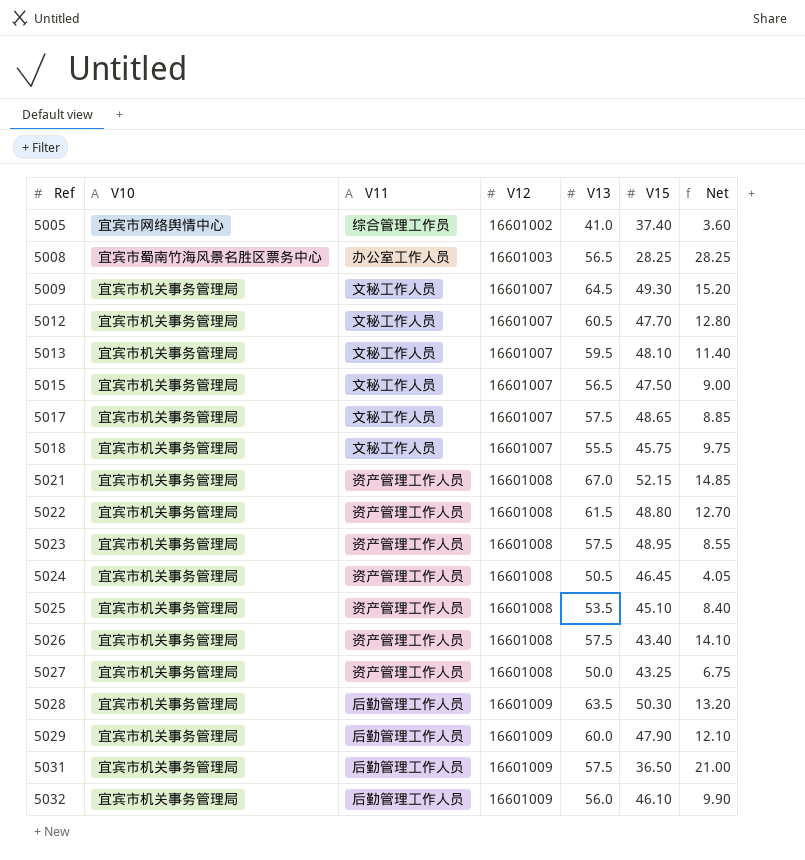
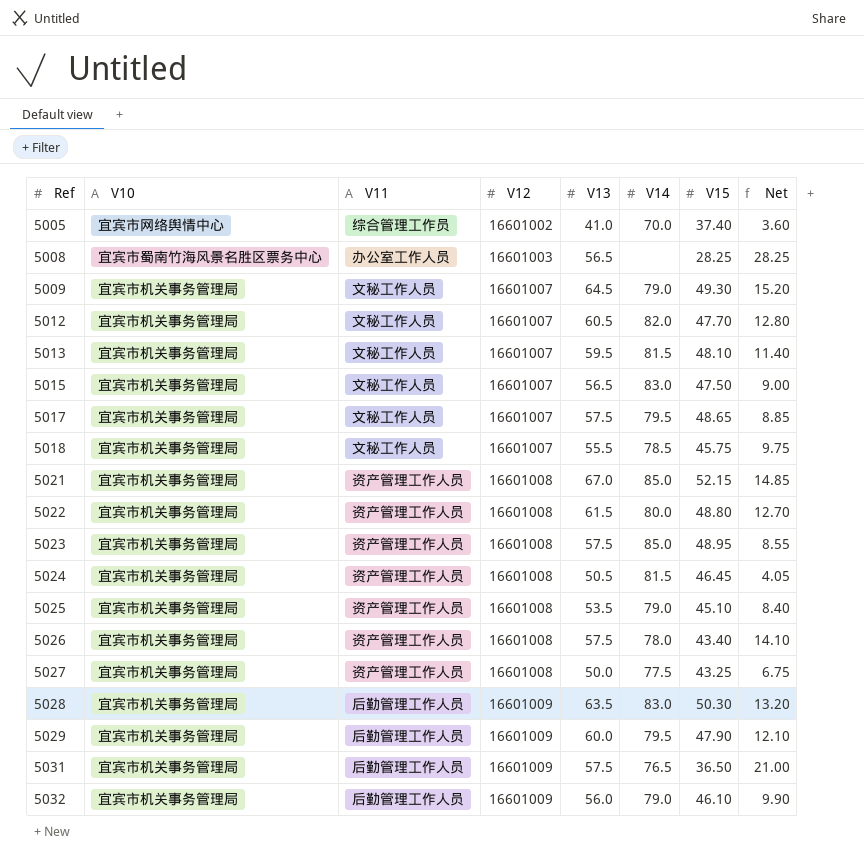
column V14 | position: none -> 6

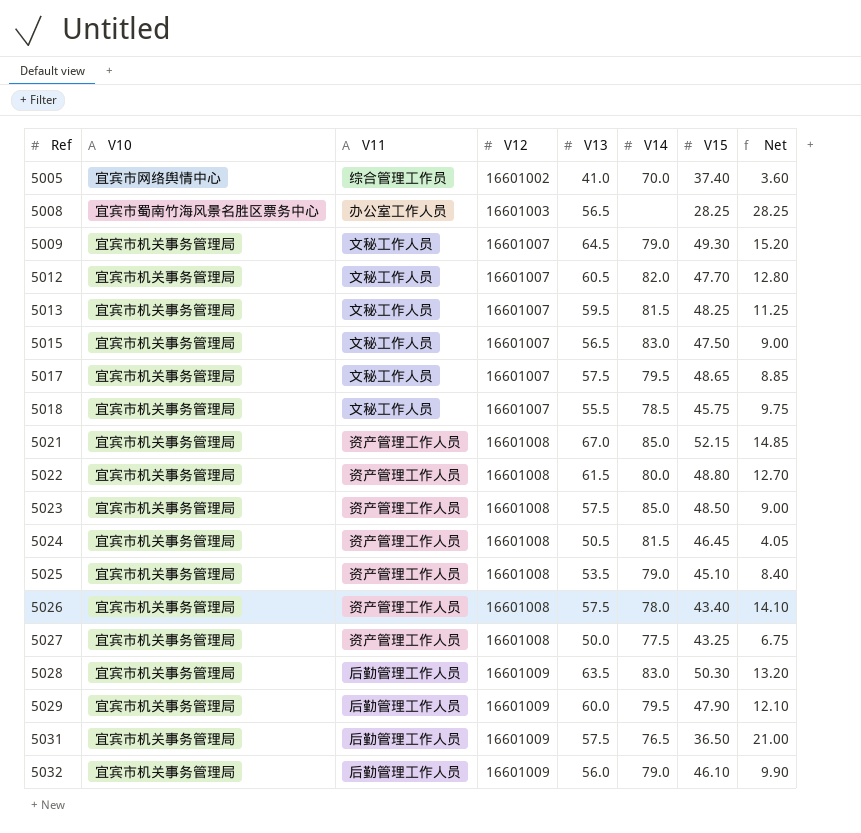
5013 | V15: 48.10 -> 48.25
5013 | Net: 11.40 -> 11.25
5023 | V15: 48.95 -> 48.50
5023 | Net: 8.55 -> 9.00

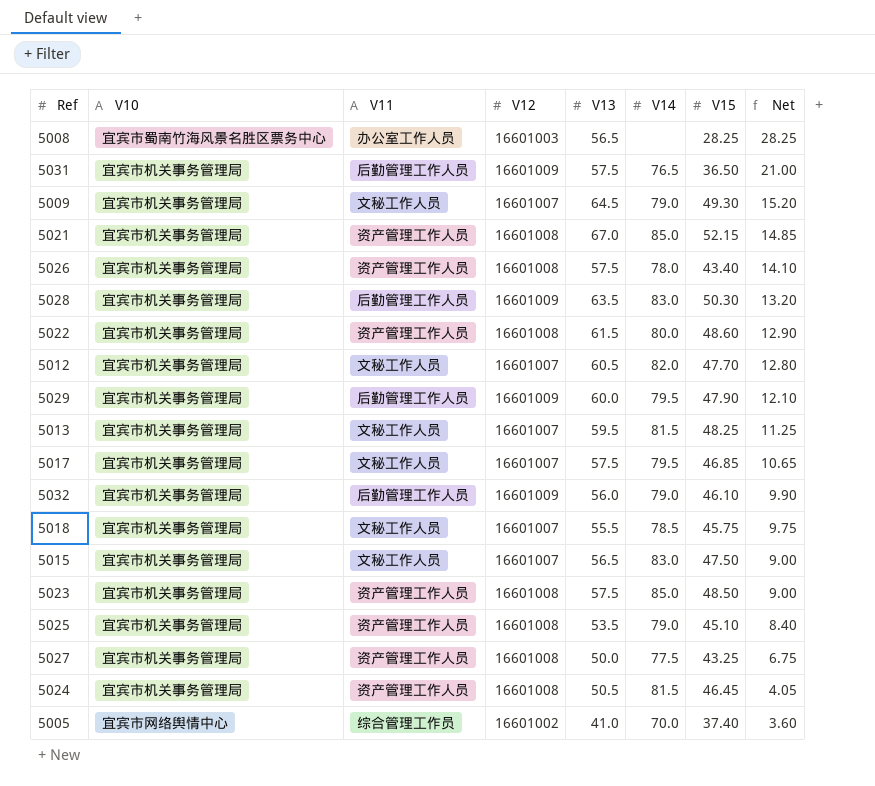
row order: Ref ascending -> Net descending
5022 | V15: 48.80 -> 48.60
5022 | Net: 12.70 -> 12.90
5017 | V15: 48.65 -> 46.85
5017 | Net: 8.85 -> 10.65

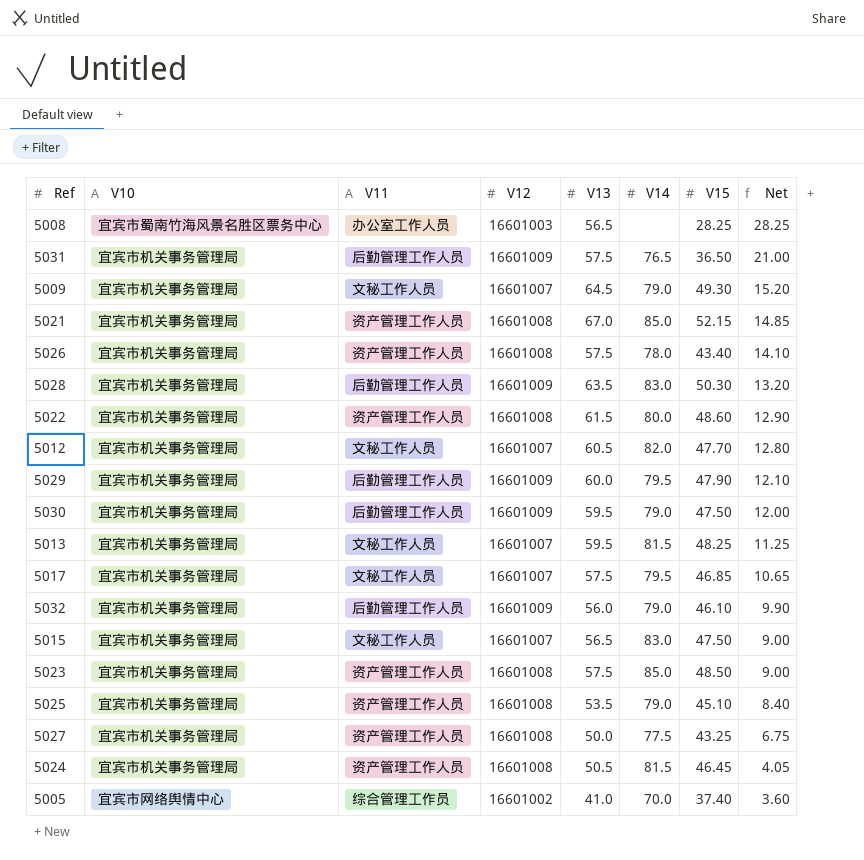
row 5018: 宜宾市机关事务管理局 | 文秘工作人员 | 16601007 | 55.5 | 78.5 | 45.75 | 9.75 -> none
row 5030: none -> 宜宾市机关事务管理局 | 后勤管理工作人员 | 16601009 | 59.5 | 79.0 | 47.50 | 12.00

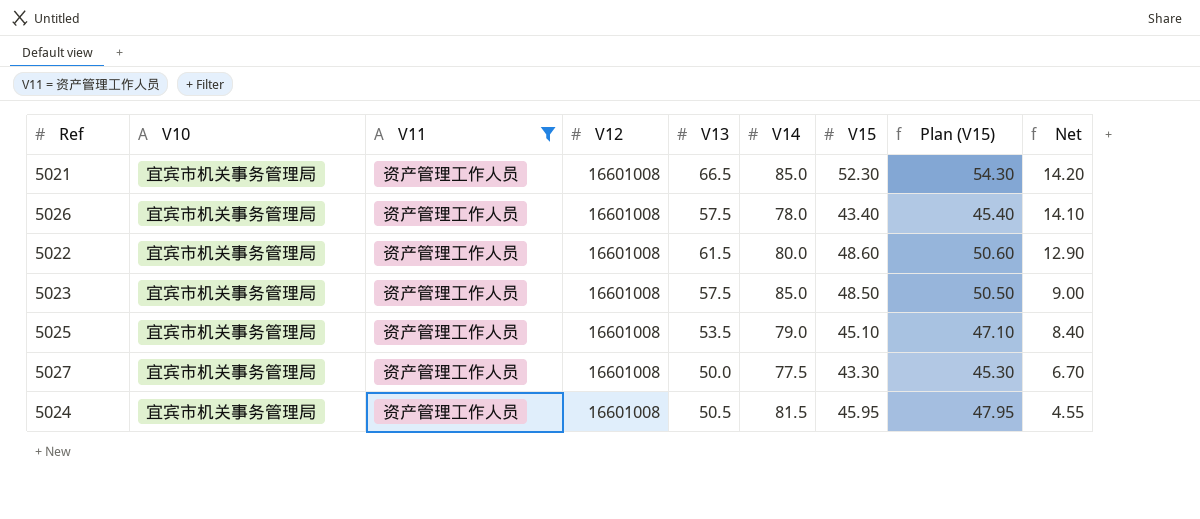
filter: none -> V11 = 资产管理工作人员
column Plan (V15) | formula: none -> [V15] + 2
5021 | V13: 67.0 -> 66.5
5021 | V15: 52.15 -> 52.30
5021 | Net: 14.85 -> 14.20
5027 | V15: 43.25 -> 43.30
5027 | Net: 6.75 -> 6.70
5024 | V15: 46.45 -> 45.95
5024 | Net: 4.05 -> 4.55

